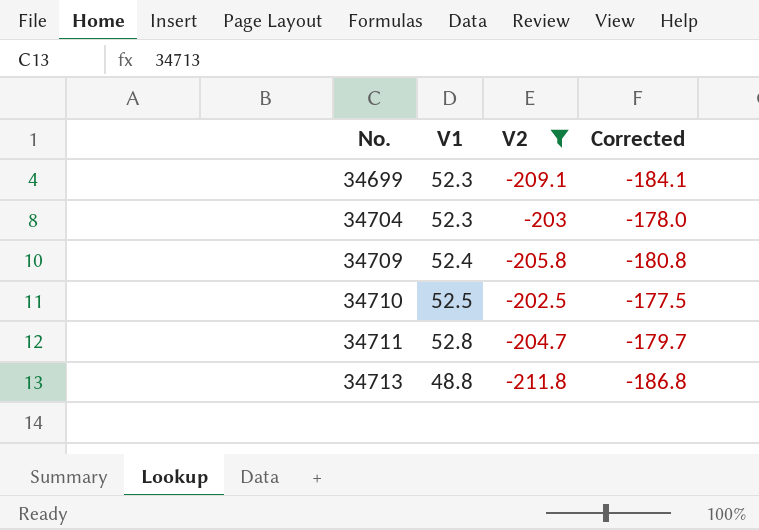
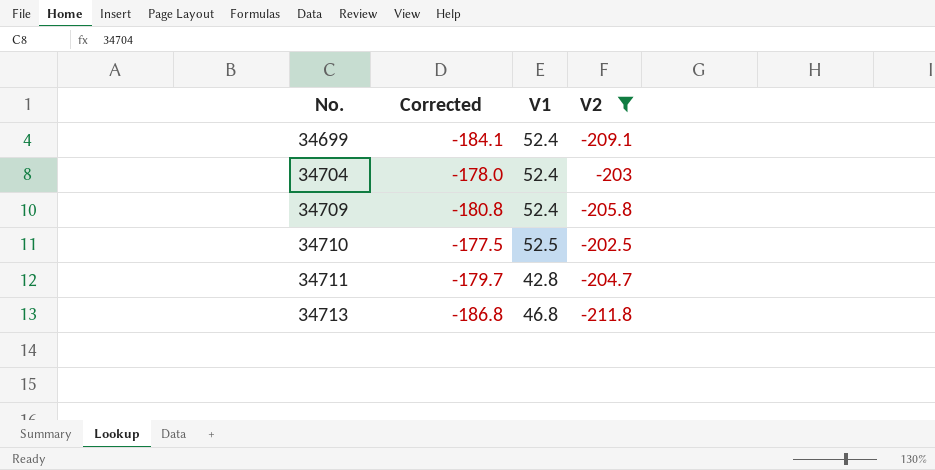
column Corrected | position: 4 -> 2
34699 | V1: 52.3 -> 52.4
34704 | V1: 52.3 -> 52.4
34711 | V1: 52.8 -> 42.8
34713 | V1: 48.8 -> 46.8

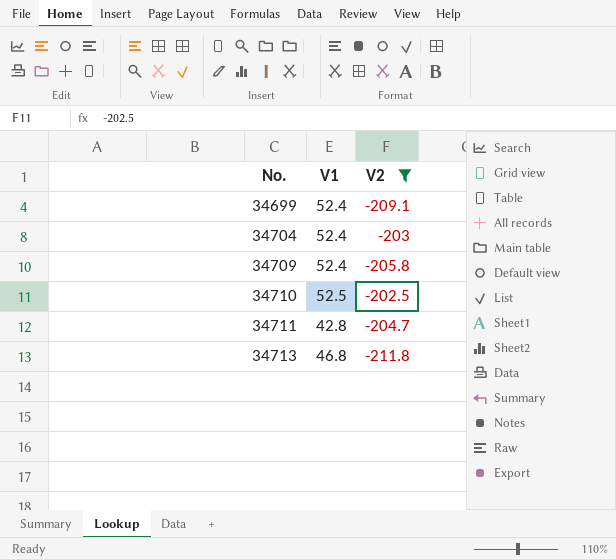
column Corrected | formula: [V2] + 25 -> none

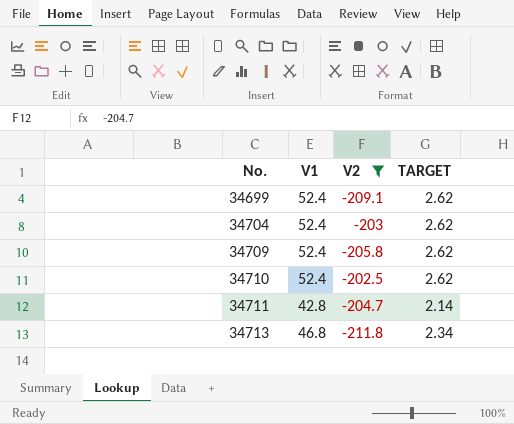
column TARGET | formula: none -> [V1] * 0.05
34710 | V1: 52.5 -> 52.4

